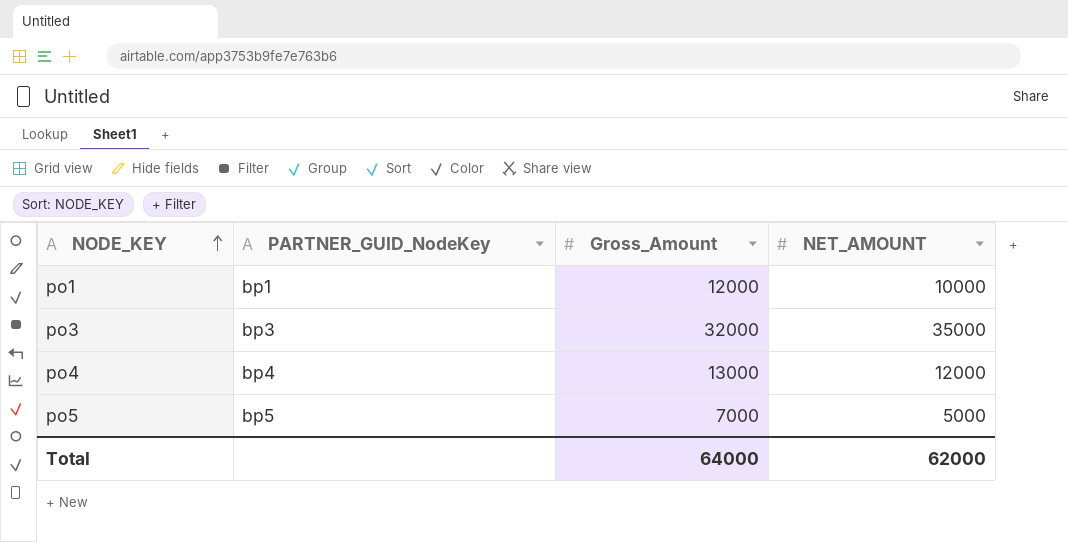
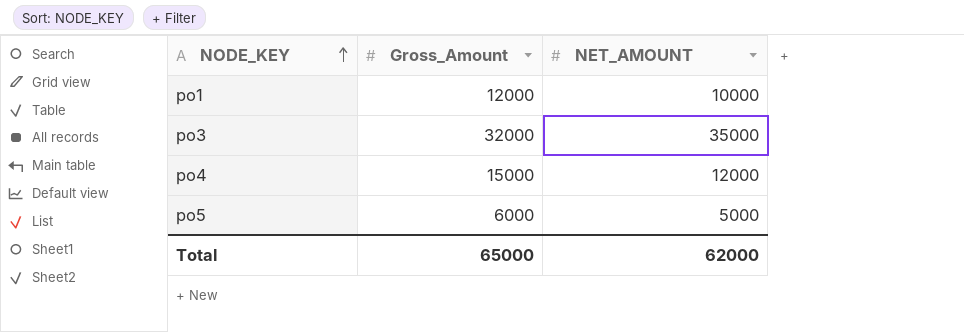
column PARTNER_GUID_NodeKey | position: 2 -> none
po4 | Gross_Amount: 13000 -> 15000
po5 | Gross_Amount: 7000 -> 6000
Total | Gross_Amount: 64000 -> 65000

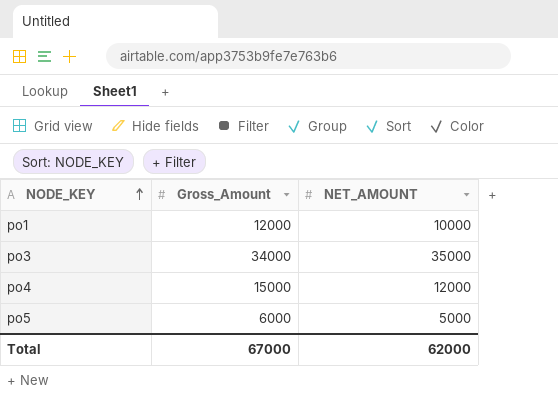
po3 | Gross_Amount: 32000 -> 34000
Total | Gross_Amount: 65000 -> 67000

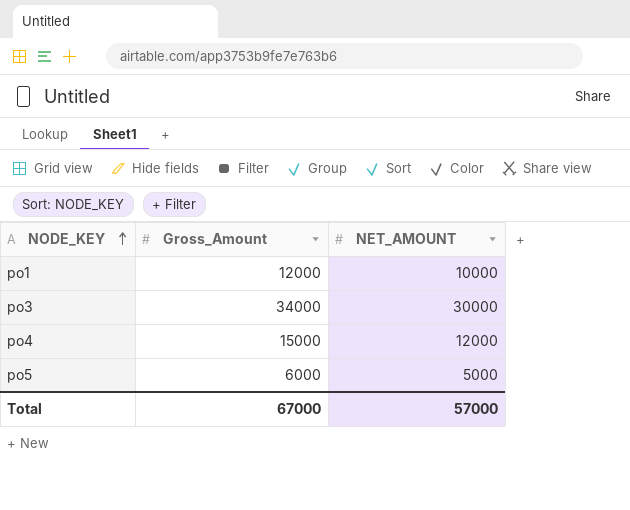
po3 | NET_AMOUNT: 35000 -> 30000
Total | NET_AMOUNT: 62000 -> 57000

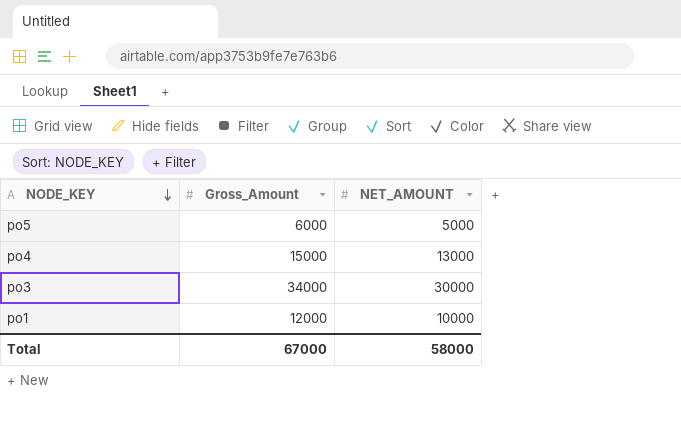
row order: NODE_KEY ascending -> NODE_KEY descending
po4 | NET_AMOUNT: 12000 -> 13000
Total | NET_AMOUNT: 57000 -> 58000

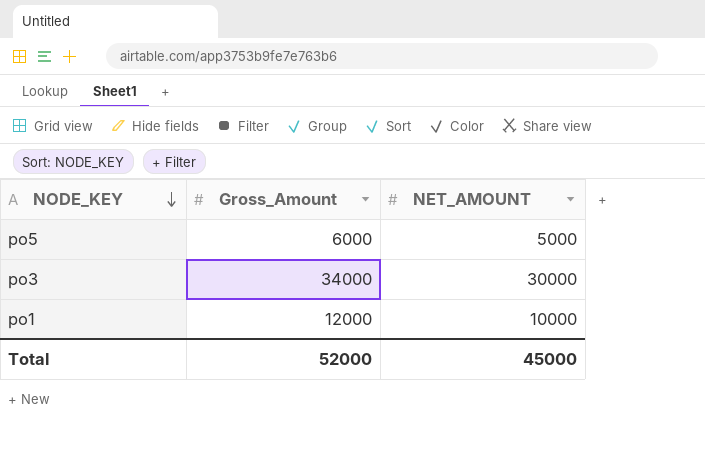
row po4: 15000 | 13000 -> none
Total | Gross_Amount: 67000 -> 52000
Total | NET_AMOUNT: 58000 -> 45000

